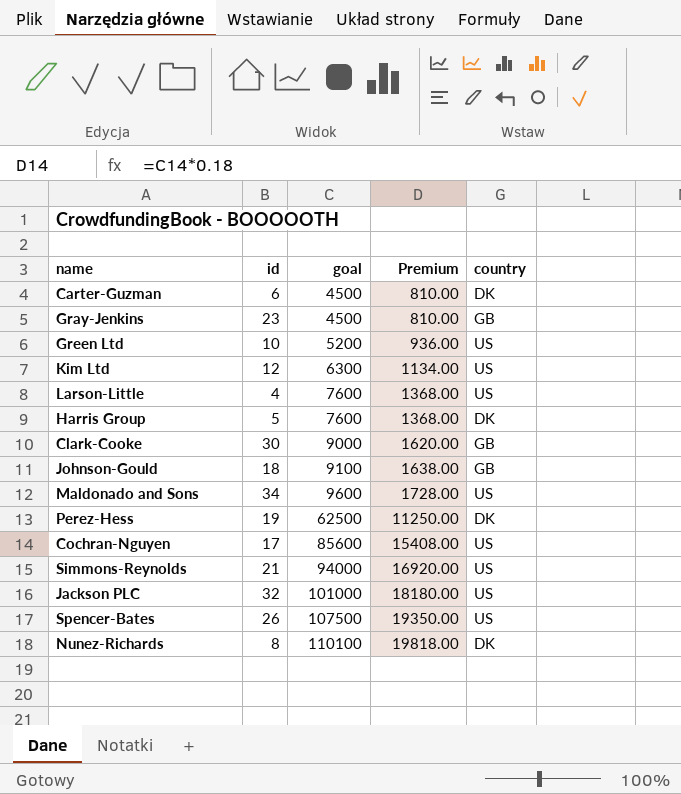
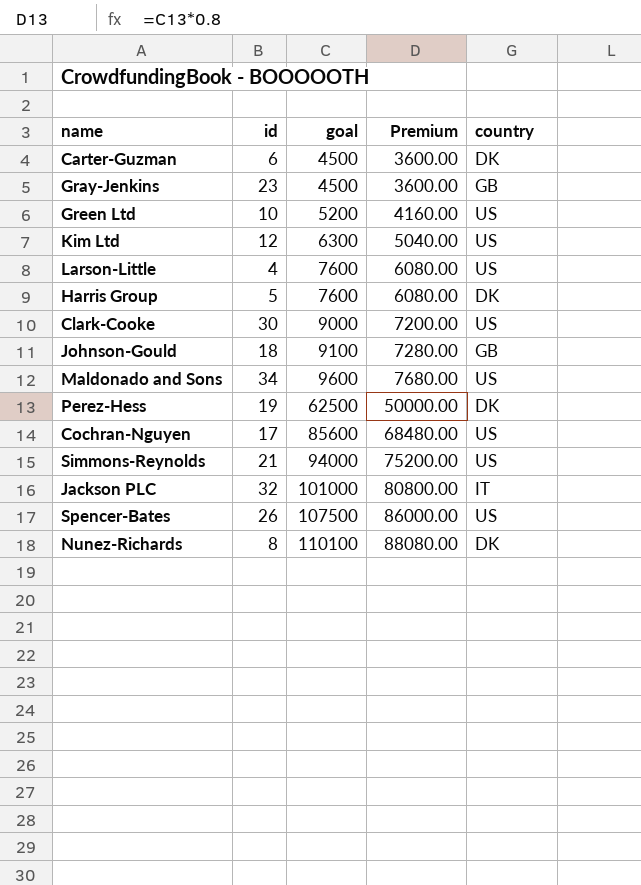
column Premium | formula: [goal] * 0.18 -> [goal] * 0.8
Clark-Cooke | country: GB -> US
Jackson PLC | country: US -> IT

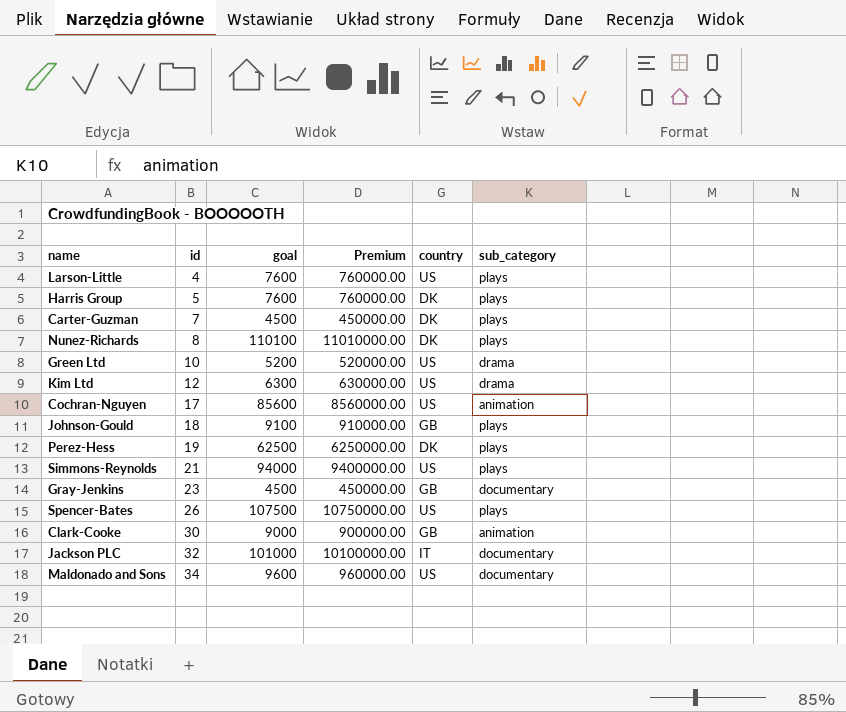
row order: goal ascending -> id ascending
column Premium | formula: [goal] * 0.8 -> [goal] * 100
column sub_category | position: none -> 6
Carter-Guzman | id: 6 -> 7
Clark-Cooke | country: US -> GB

